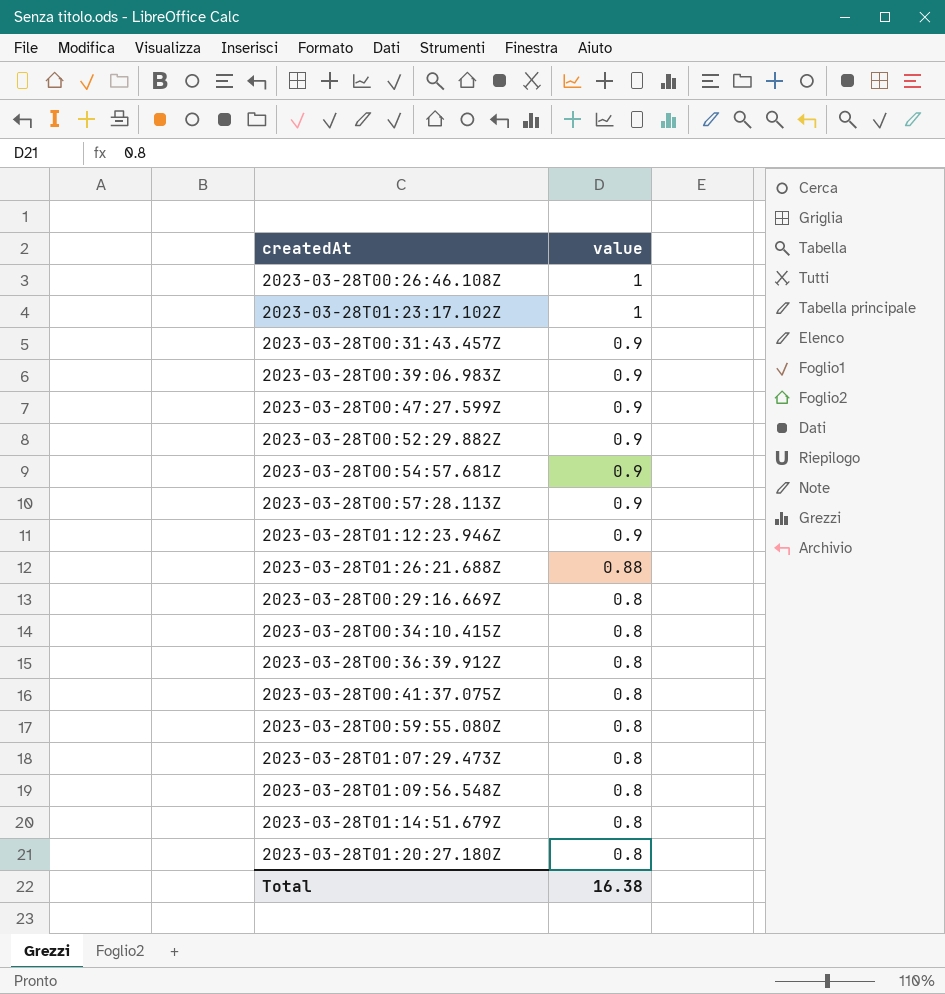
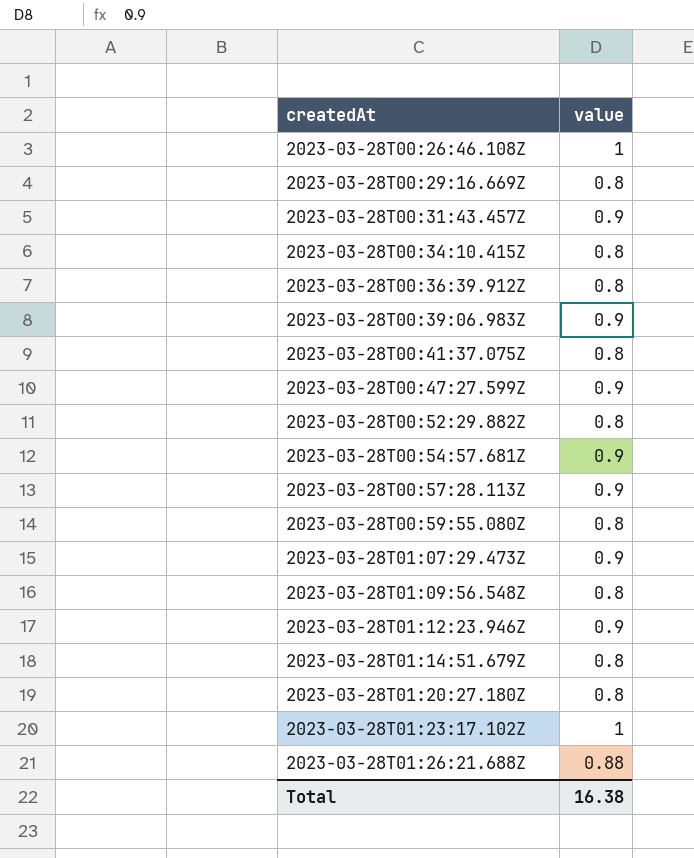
row order: value descending -> createdAt ascending
2023-03-28T00:52:29.882Z | value: 0.9 -> 0.8
2023-03-28T01:07:29.473Z | value: 0.8 -> 0.9

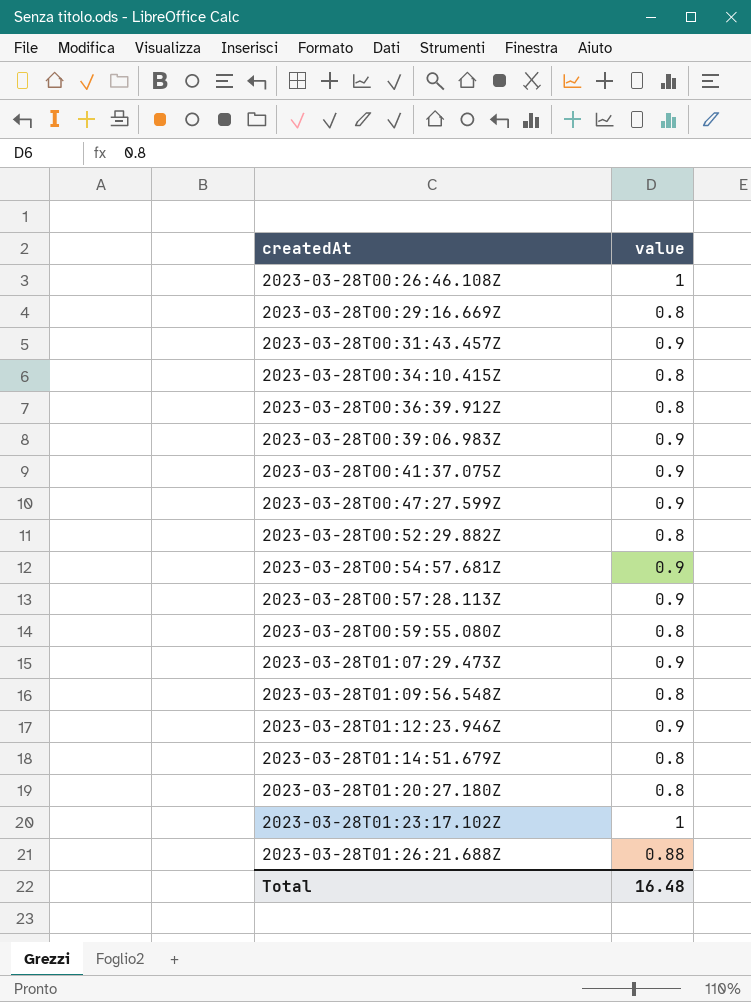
2023-03-28T00:41:37.075Z | value: 0.8 -> 0.9
Total | value: 16.38 -> 16.48

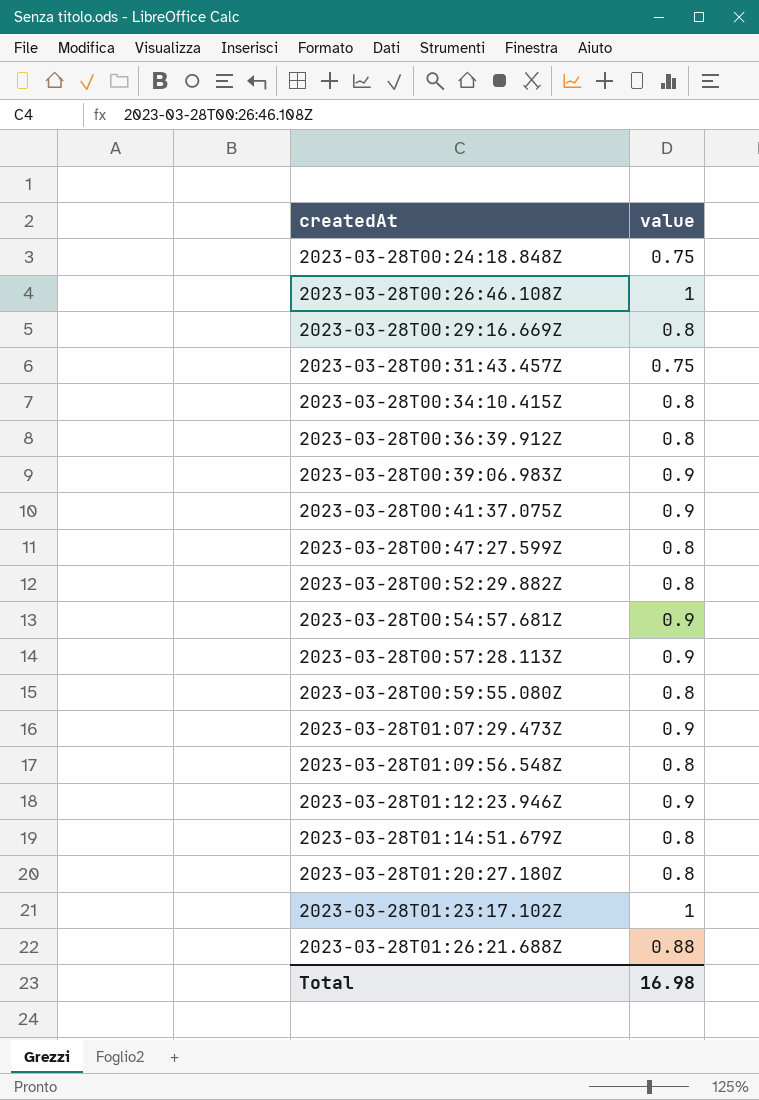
row 2023-03-28T00:24:18.848Z: none -> 0.75
2023-03-28T00:31:43.457Z | value: 0.9 -> 0.75
2023-03-28T00:47:27.599Z | value: 0.9 -> 0.8
Total | value: 16.48 -> 16.98

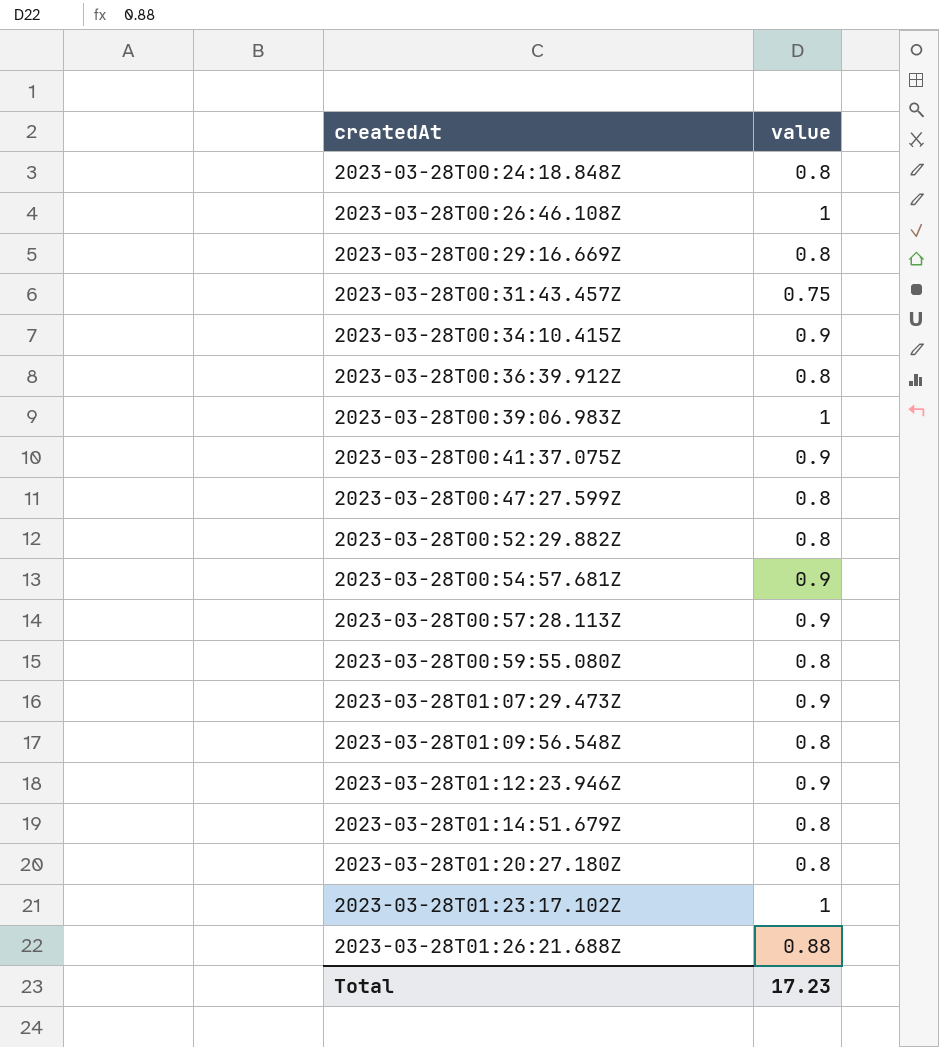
2023-03-28T00:24:18.848Z | value: 0.75 -> 0.8
2023-03-28T00:34:10.415Z | value: 0.8 -> 0.9
2023-03-28T00:39:06.983Z | value: 0.9 -> 1
Total | value: 16.98 -> 17.23

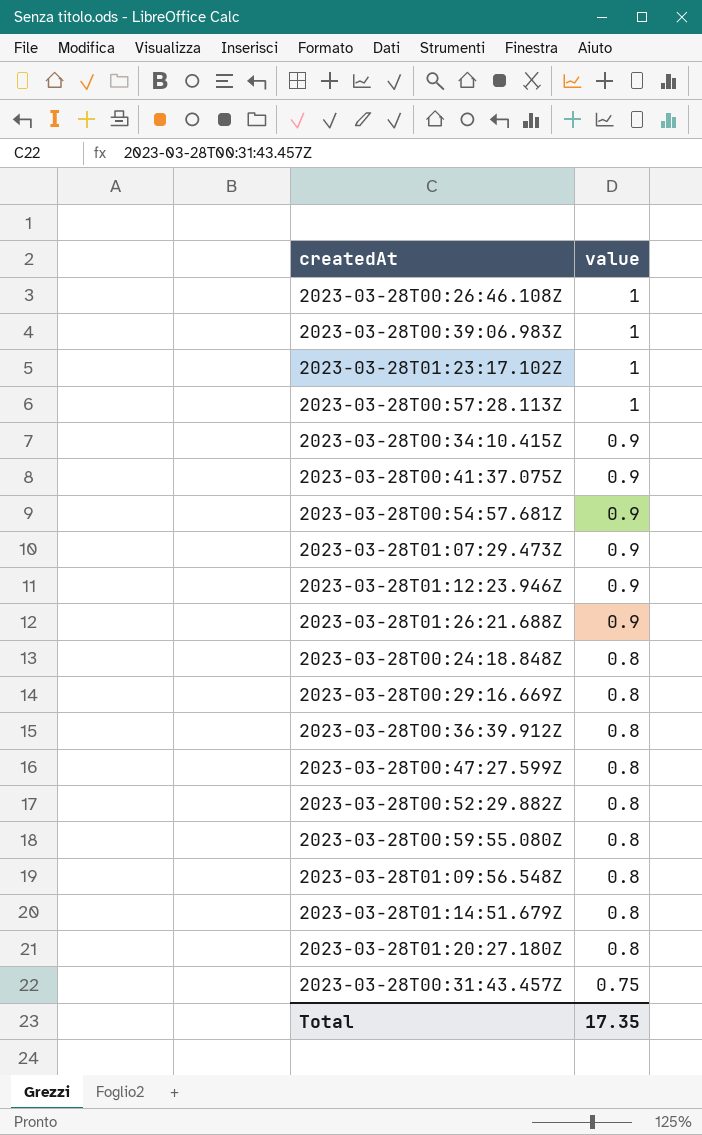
row order: createdAt ascending -> value descending
2023-03-28T00:57:28.113Z | value: 0.9 -> 1
2023-03-28T01:26:21.688Z | value: 0.88 -> 0.9
Total | value: 17.23 -> 17.35

